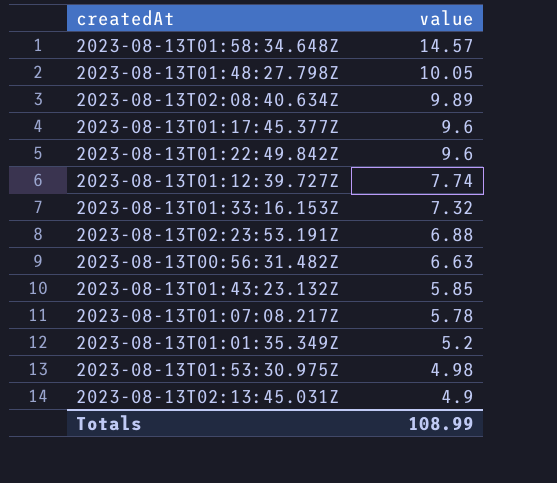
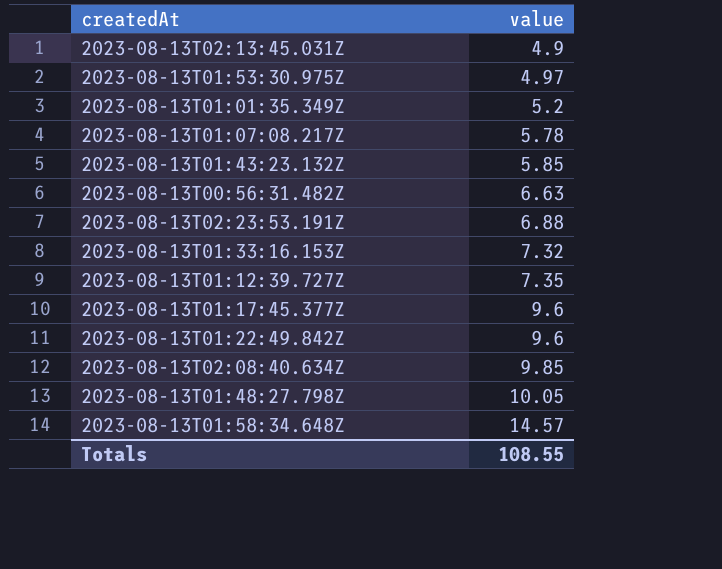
row order: value descending -> value ascending
2023-08-13T01:53:30.975Z | value: 4.98 -> 4.97
2023-08-13T01:12:39.727Z | value: 7.74 -> 7.35
2023-08-13T02:08:40.634Z | value: 9.89 -> 9.85
Totals | value: 108.99 -> 108.55

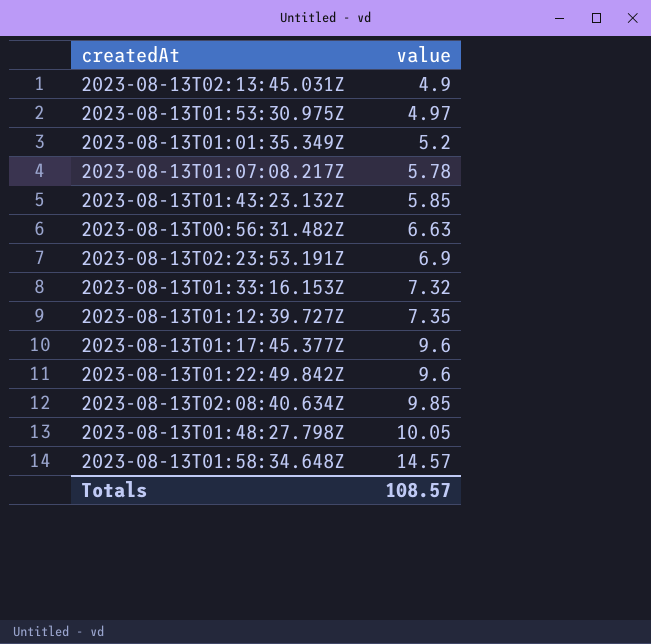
2023-08-13T02:23:53.191Z | value: 6.88 -> 6.9
Totals | value: 108.55 -> 108.57

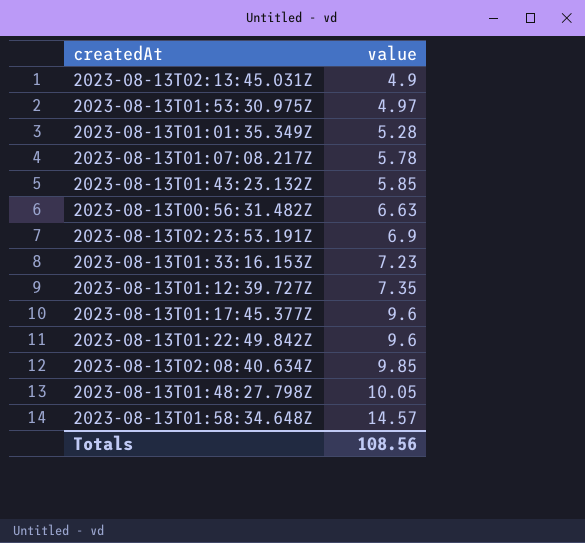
2023-08-13T01:01:35.349Z | value: 5.2 -> 5.28
2023-08-13T01:33:16.153Z | value: 7.32 -> 7.23
Totals | value: 108.57 -> 108.56

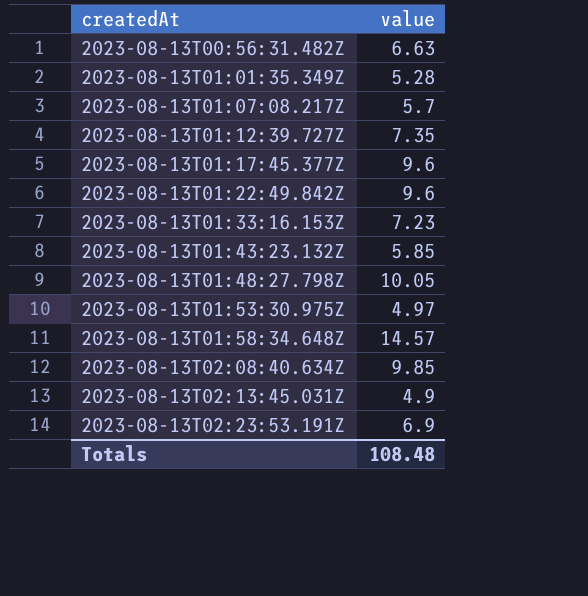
row order: value ascending -> createdAt ascending
2023-08-13T01:07:08.217Z | value: 5.78 -> 5.7
Totals | value: 108.56 -> 108.48

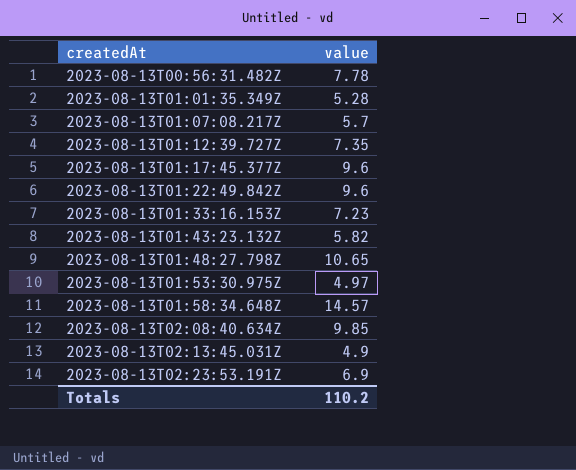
2023-08-13T00:56:31.482Z | value: 6.63 -> 7.78
2023-08-13T01:43:23.132Z | value: 5.85 -> 5.82
2023-08-13T01:48:27.798Z | value: 10.05 -> 10.65
Totals | value: 108.48 -> 110.2

